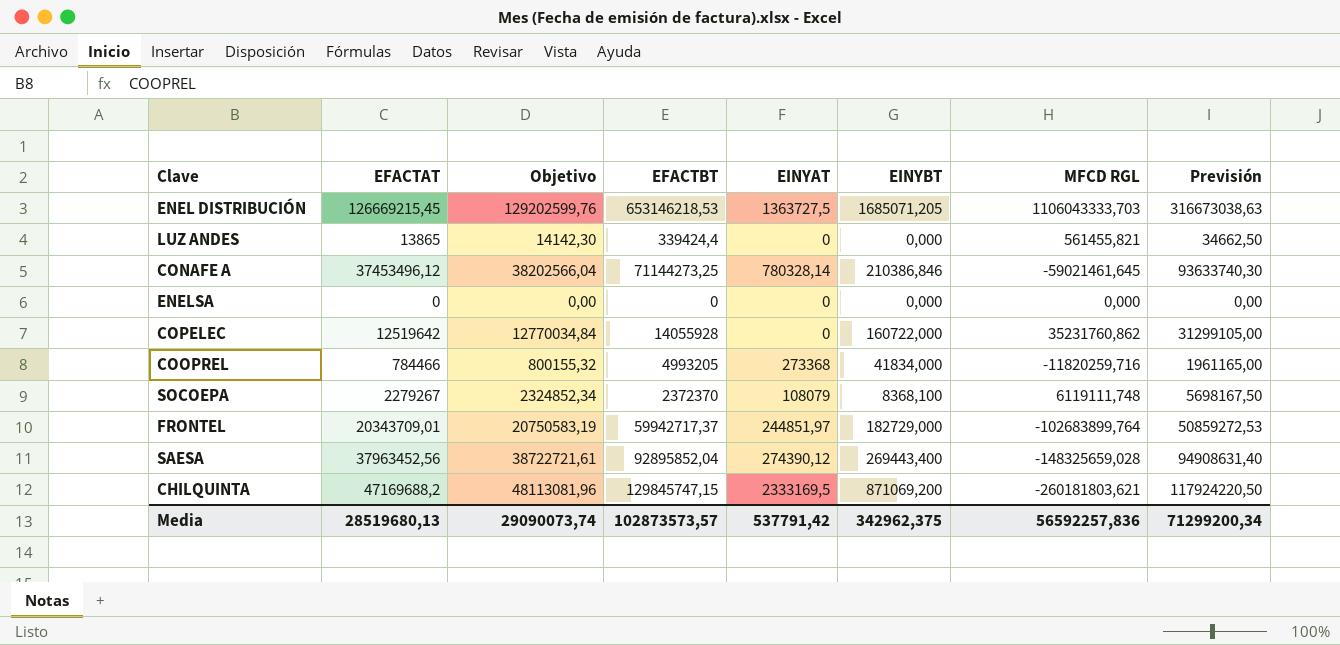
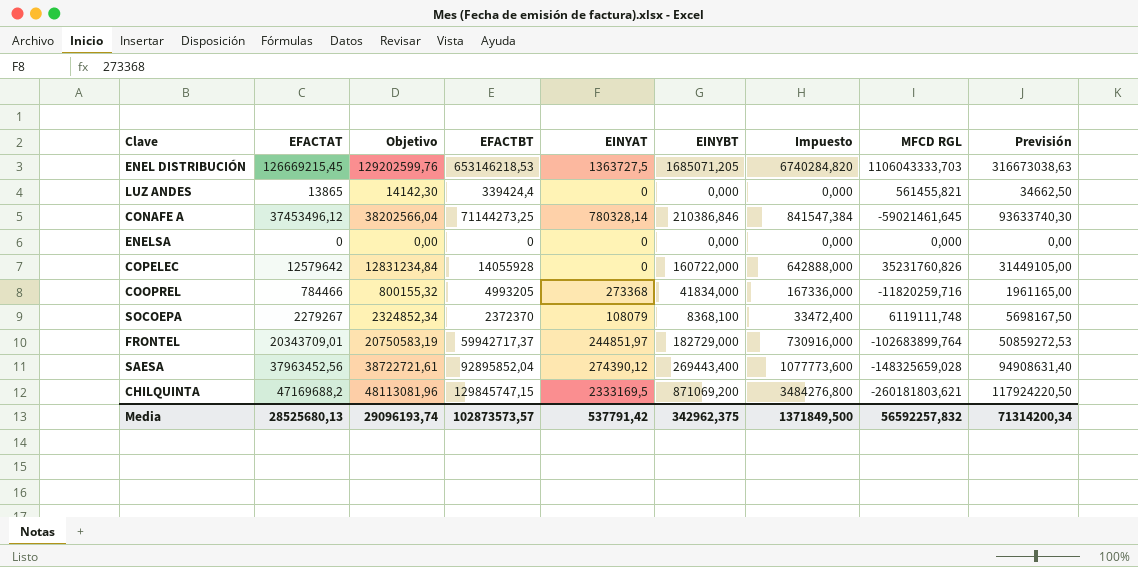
column Impuesto | formula: none -> [EINYBT] * 4
COPELEC | EFACTAT: 12519642 -> 12579642
COPELEC | Objetivo: 12770034,84 -> 12831234,84
COPELEC | MFCD RGL: 35231760,862 -> 35231760,826
COPELEC | Previsión: 31299105,00 -> 31449105,00
Media | EFACTAT: 28519680,13 -> 28525680,13
Media | Objetivo: 29090073,74 -> 29096193,74
Media | MFCD RGL: 56592257,836 -> 56592257,832
Media | Previsión: 71299200,34 -> 71314200,34

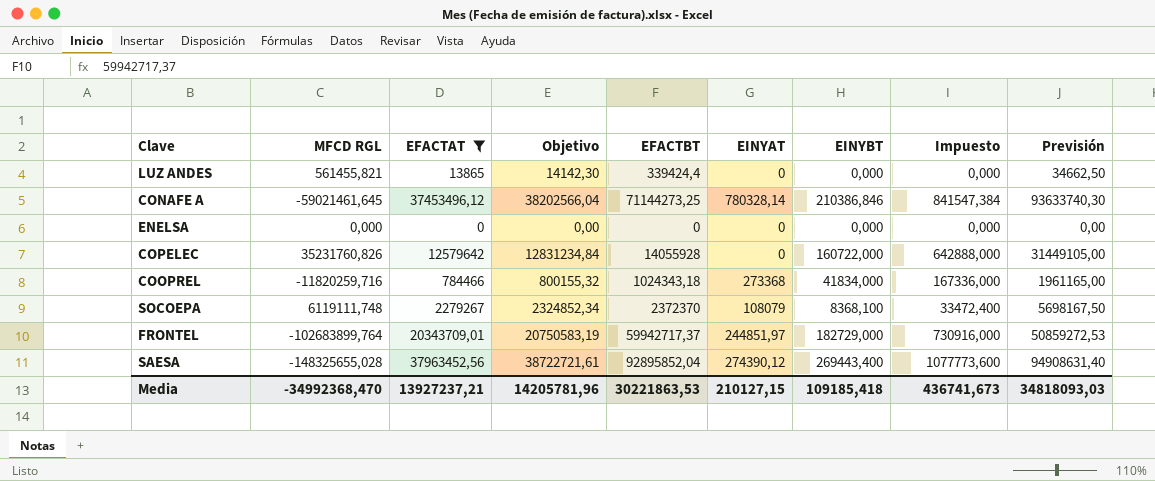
filter: none -> EFACTAT <= 37963452,56
column MFCD RGL | position: 8 -> 2
COOPREL | EFACTBT: 4993205 -> 1024343,18
SAESA | MFCD RGL: -148325659,028 -> -148325655,028
Media | MFCD RGL: 56592257,832 -> -34992368,470
Media | EFACTAT: 28525680,13 -> 13927237,21
Media | Objetivo: 29096193,74 -> 14205781,96
Media | EFACTBT: 102873573,57 -> 30221863,53
Media | EINYAT: 537791,42 -> 210127,15
Media | EINYBT: 342962,375 -> 109185,418
Media | Impuesto: 1371849,500 -> 436741,673
Media | Previsión: 71314200,34 -> 34818093,03

